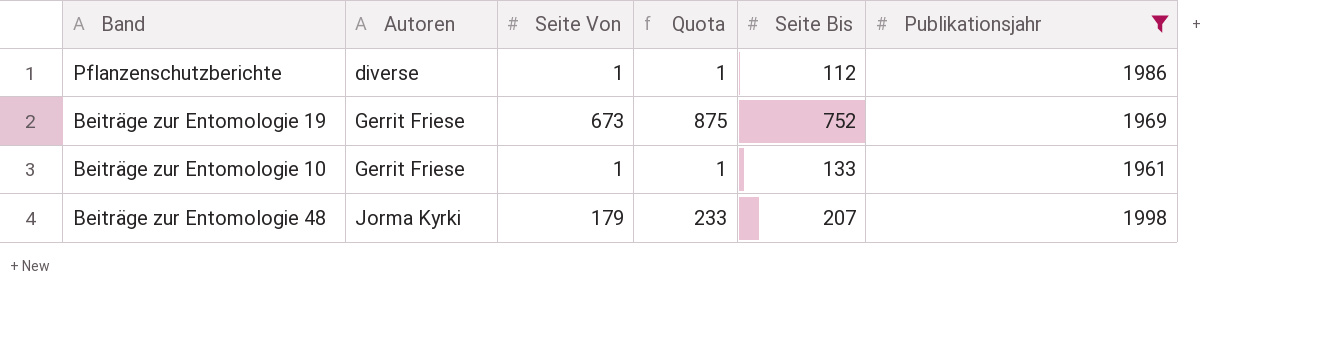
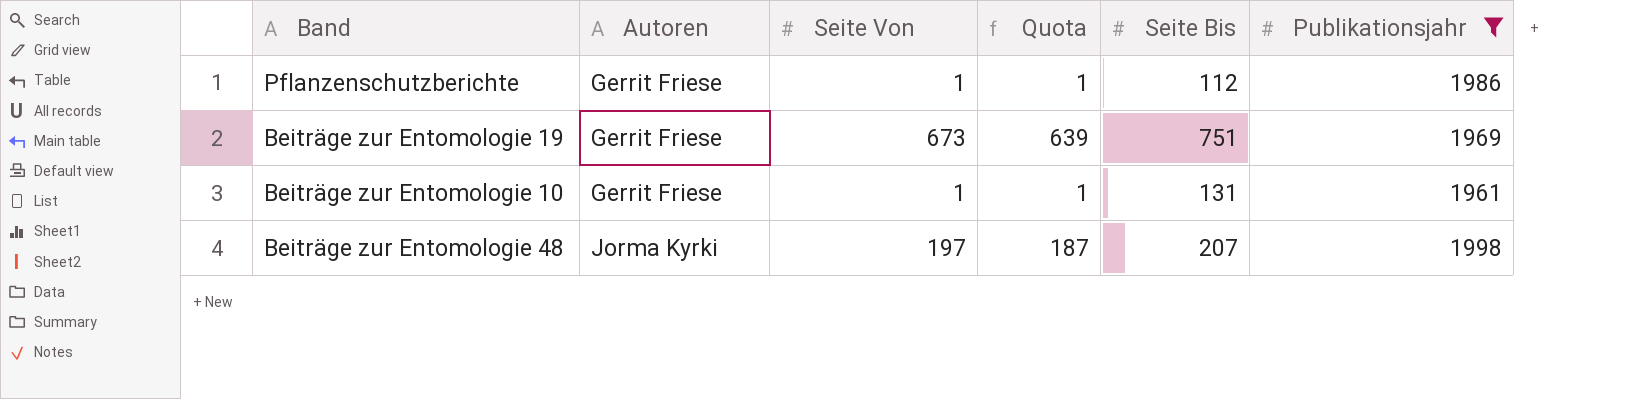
column Quota | formula: [Seite Von] * 1.3 -> [Seite Von] * 0.95
Pflanzenschutzberichte | Autoren: diverse -> Gerrit Friese
Beiträge zur Entomologie 19 | Seite Bis: 752 -> 751
Beiträge zur Entomologie 10 | Seite Bis: 133 -> 131
Beiträge zur Entomologie 48 | Seite Von: 179 -> 197

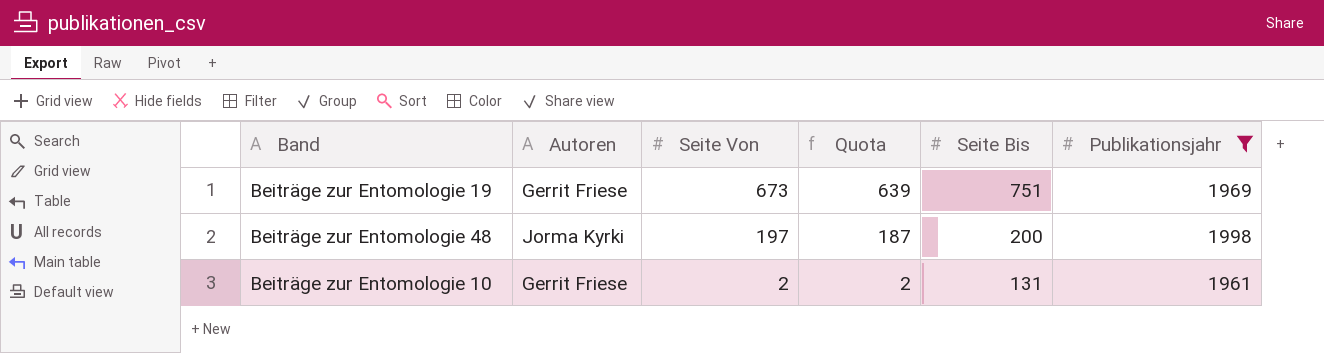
row order: Autoren ascending -> Seite Von descending
row Pflanzenschutzberichte: Gerrit Friese | 1 | 1 | 112 | 1986 -> none
Beiträge zur Entomologie 48 | Seite Bis: 207 -> 200
Beiträge zur Entomologie 10 | Seite Von: 1 -> 2
Beiträge zur Entomologie 10 | Quota: 1 -> 2

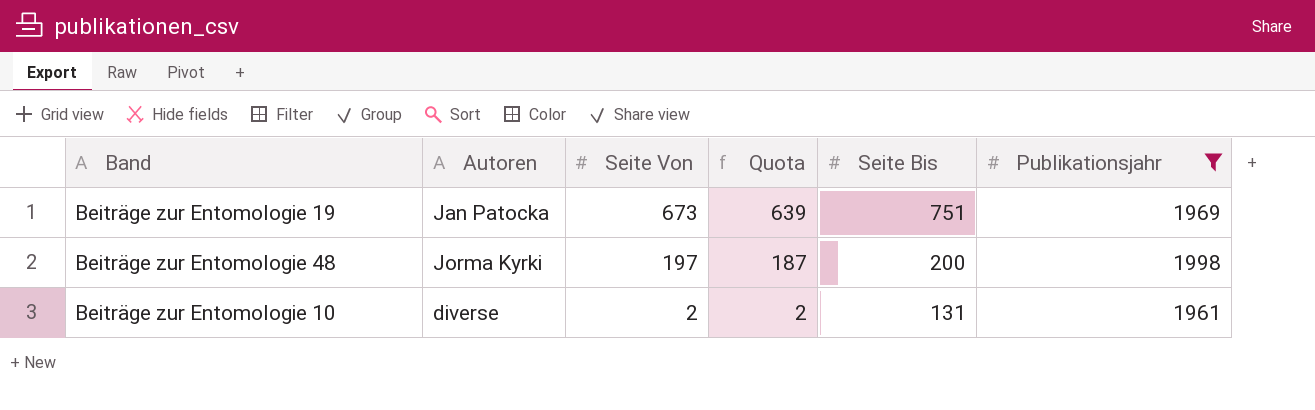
Beiträge zur Entomologie 19 | Autoren: Gerrit Friese -> Jan Patocka
Beiträge zur Entomologie 10 | Autoren: Gerrit Friese -> diverse

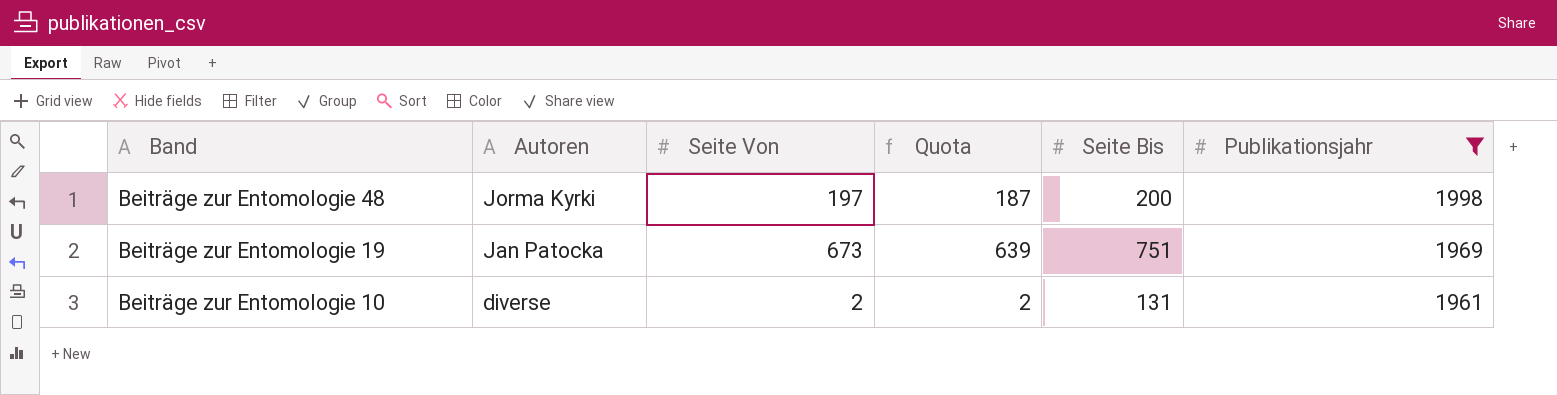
row order: Seite Von descending -> Band descending

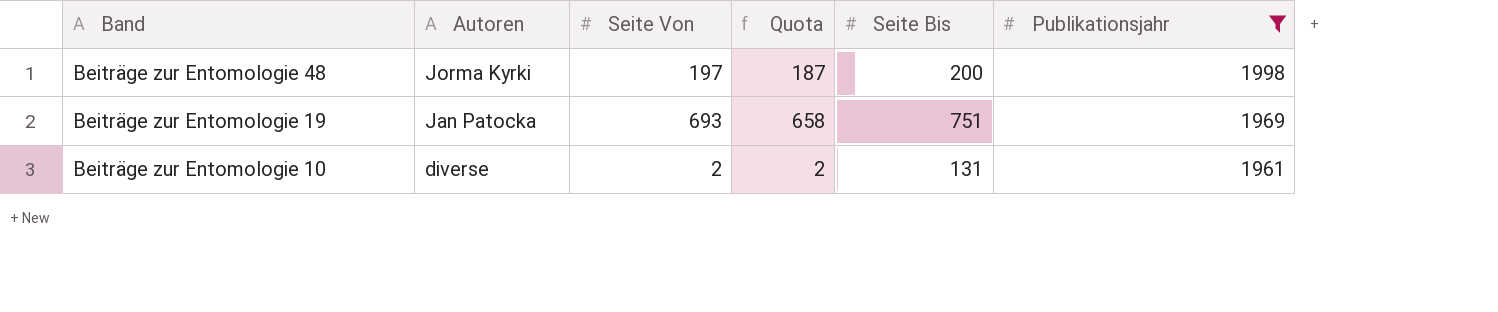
Beiträge zur Entomologie 19 | Seite Von: 673 -> 693
Beiträge zur Entomologie 19 | Quota: 639 -> 658

